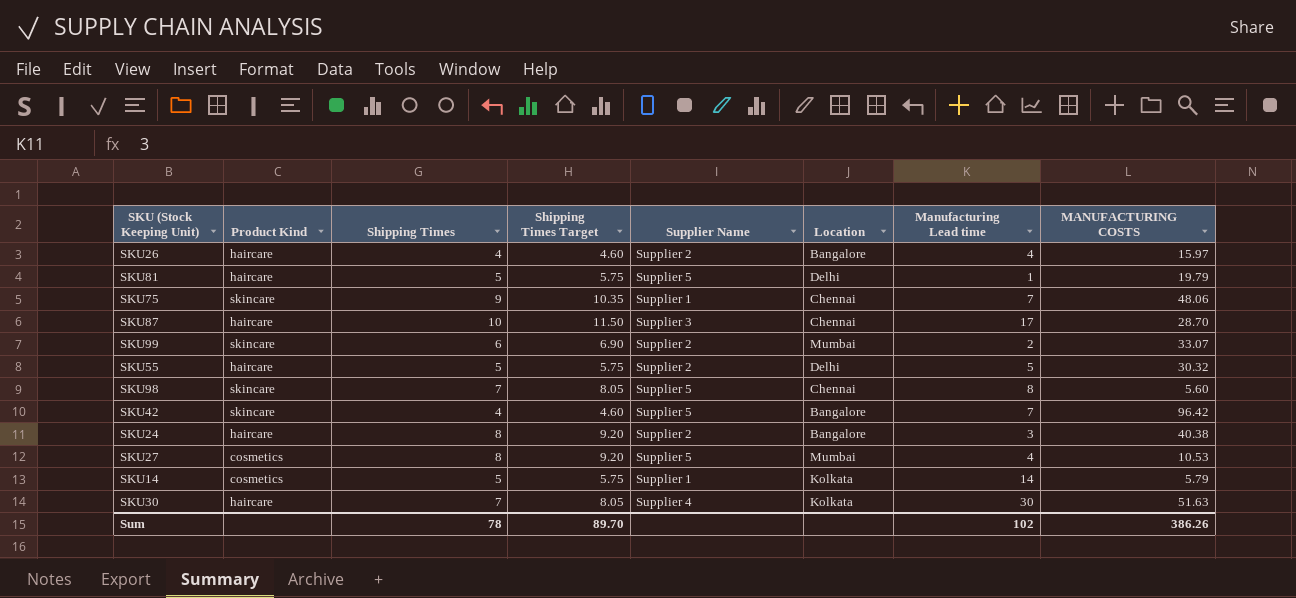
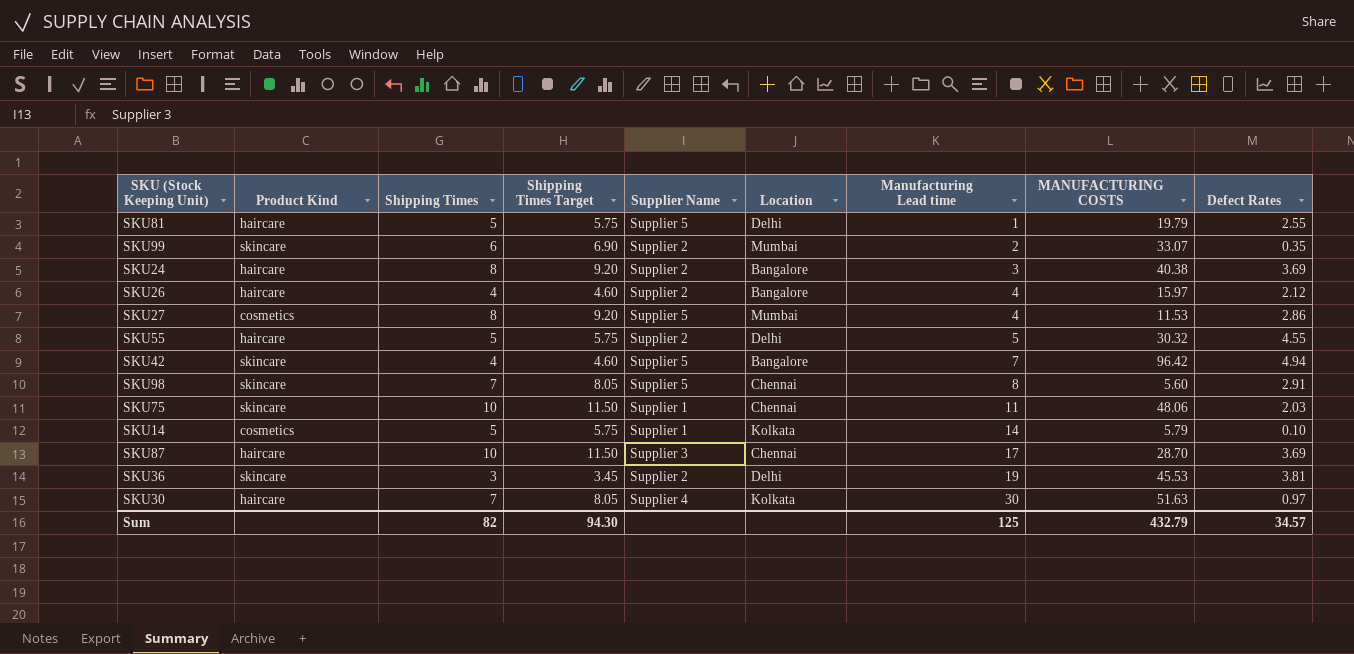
row order: none -> Manufacturing Lead time ascending
column Defect Rates | position: none -> 9
SKU27 | MANUFACTURING COSTS: 10.53 -> 11.53
SKU75 | Shipping Times: 9 -> 10
SKU75 | Shipping Times Target: 10.35 -> 11.50
SKU75 | Manufacturing Lead time: 7 -> 11
row SKU36: none -> skincare | 3 | 3.45 | Supplier 2 | Delhi | 19 | 45.53 | 3.81
Sum | Shipping Times: 78 -> 82
Sum | Shipping Times Target: 89.70 -> 94.30
Sum | Manufacturing Lead time: 102 -> 125
Sum | MANUFACTURING COSTS: 386.26 -> 432.79

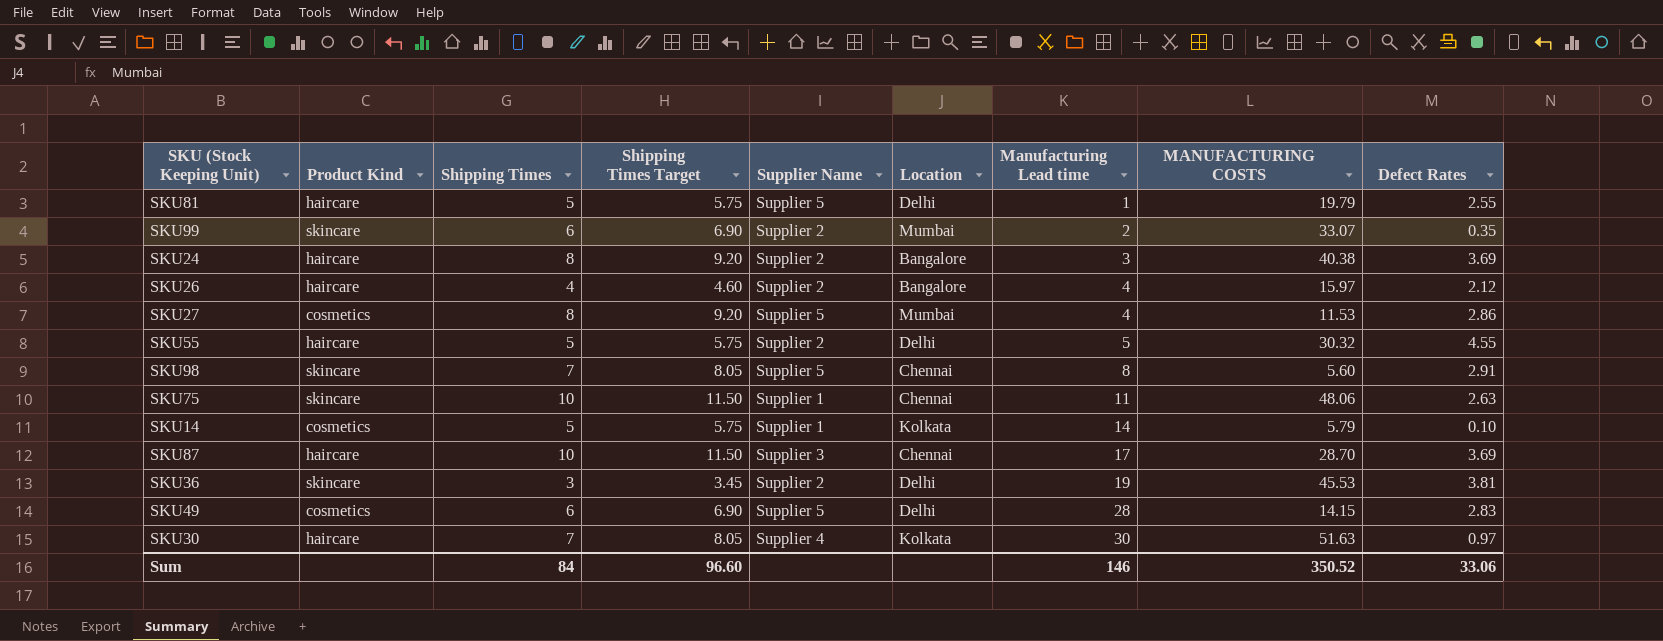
row SKU42: skincare | 4 | 4.60 | Supplier 5 | Bangalore | 7 | 96.42 | 4.94 -> none
SKU75 | Defect Rates: 2.03 -> 2.63
row SKU49: none -> cosmetics | 6 | 6.90 | Supplier 5 | Delhi | 28 | 14.15 | 2.83
Sum | Shipping Times: 82 -> 84
Sum | Shipping Times Target: 94.30 -> 96.60
Sum | Manufacturing Lead time: 125 -> 146
Sum | MANUFACTURING COSTS: 432.79 -> 350.52
Sum | Defect Rates: 34.57 -> 33.06

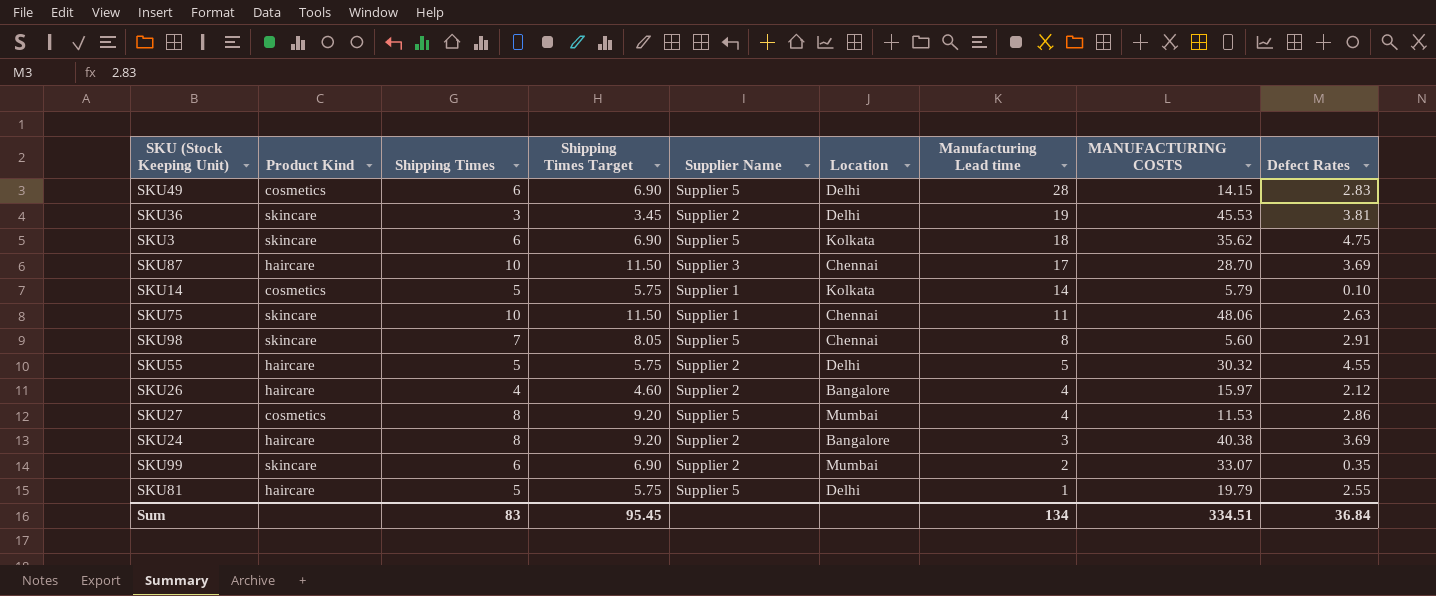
row order: Manufacturing Lead time ascending -> Manufacturing Lead time descending
row SKU30: haircare | 7 | 8.05 | Supplier 4 | Kolkata | 30 | 51.63 | 0.97 -> none
row SKU3: none -> skincare | 6 | 6.90 | Supplier 5 | Kolkata | 18 | 35.62 | 4.75
Sum | Shipping Times: 84 -> 83
Sum | Shipping Times Target: 96.60 -> 95.45
Sum | Manufacturing Lead time: 146 -> 134
Sum | MANUFACTURING COSTS: 350.52 -> 334.51
Sum | Defect Rates: 33.06 -> 36.84

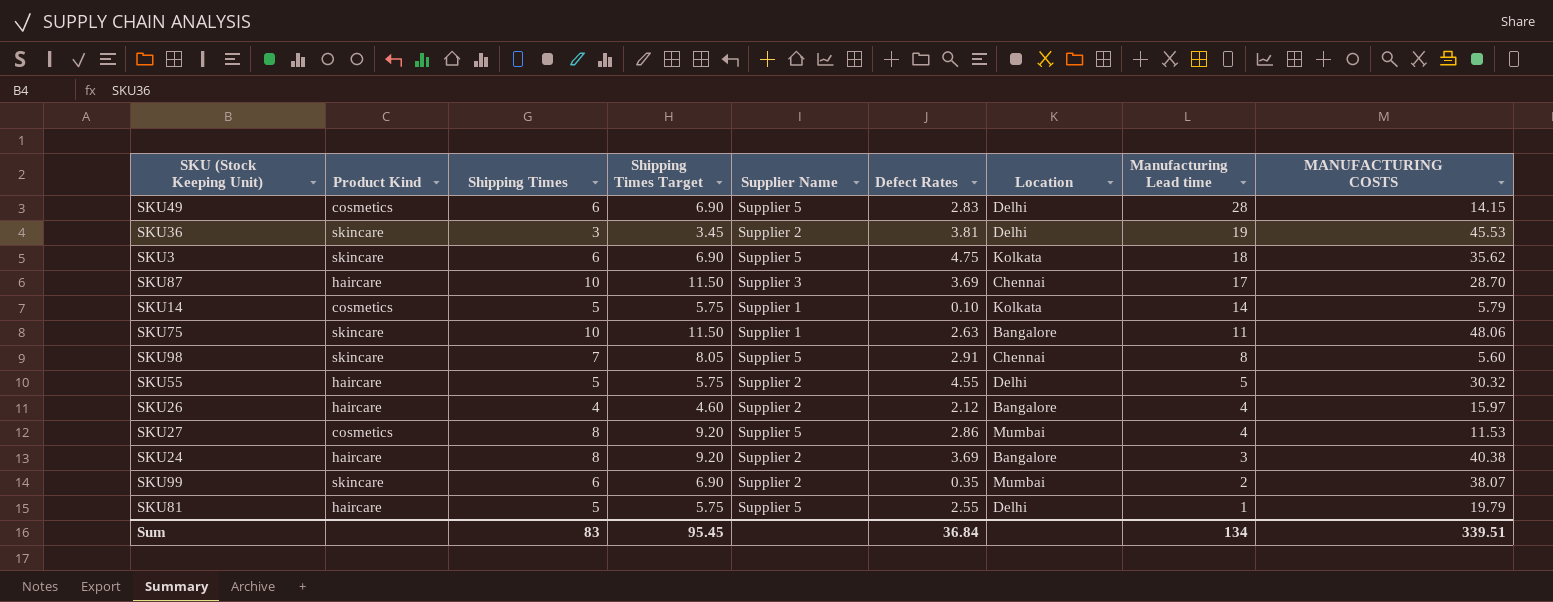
column Defect Rates | position: 9 -> 6
SKU75 | Location: Chennai -> Bangalore
SKU99 | MANUFACTURING COSTS: 33.07 -> 38.07
Sum | MANUFACTURING COSTS: 334.51 -> 339.51

